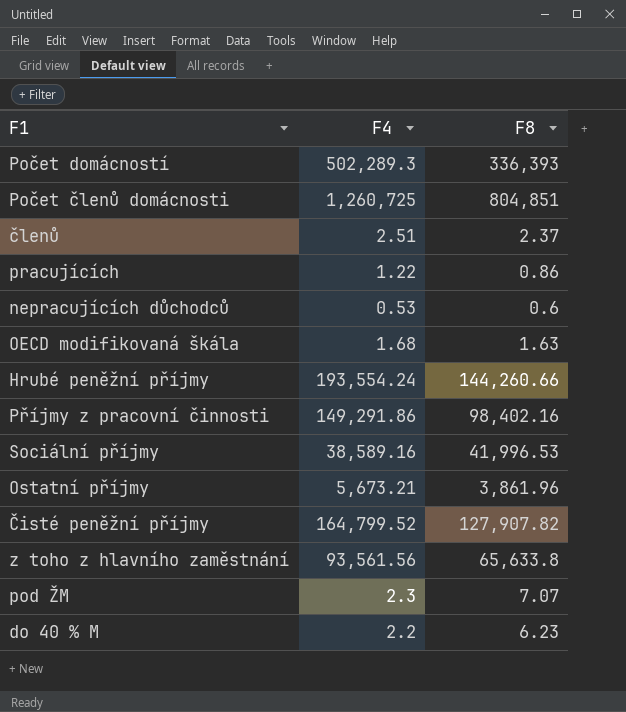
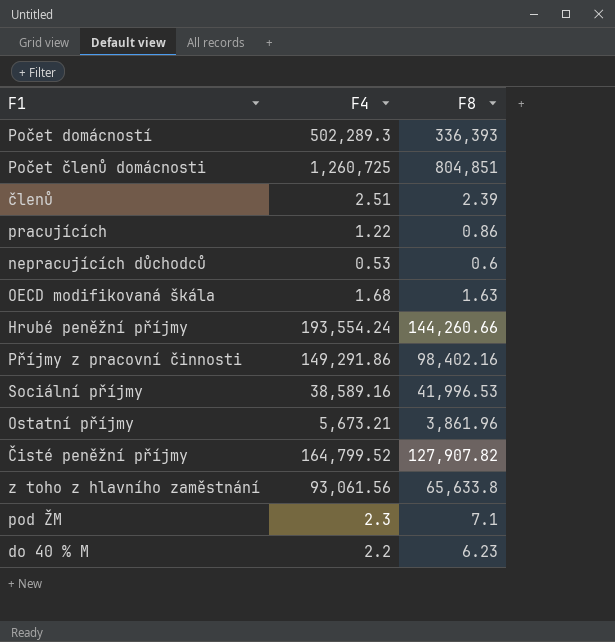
členů | F8: 2.37 -> 2.39
z toho z hlavního zaměstnání | F4: 93,561.56 -> 93,061.56
pod ŽM | F8: 7.07 -> 7.1

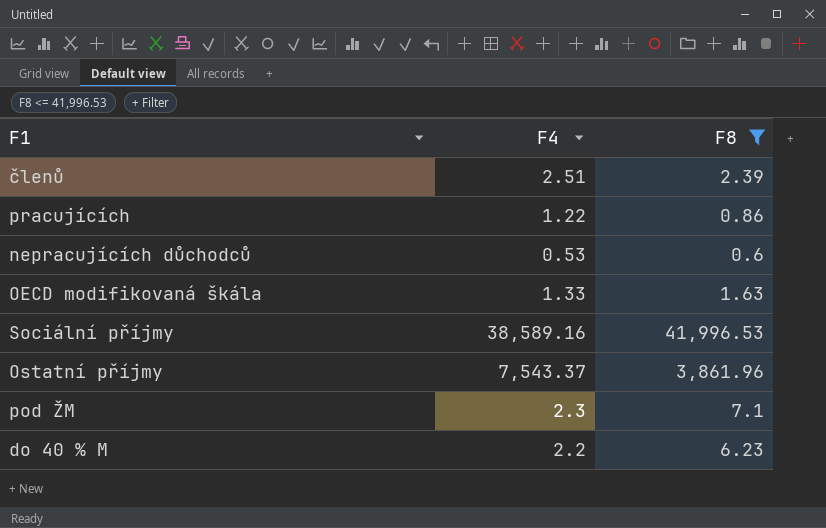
filter: none -> F8 <= 41,996.53
OECD modifikovaná škála | F4: 1.68 -> 1.33
Ostatní příjmy | F4: 5,673.21 -> 7,543.37

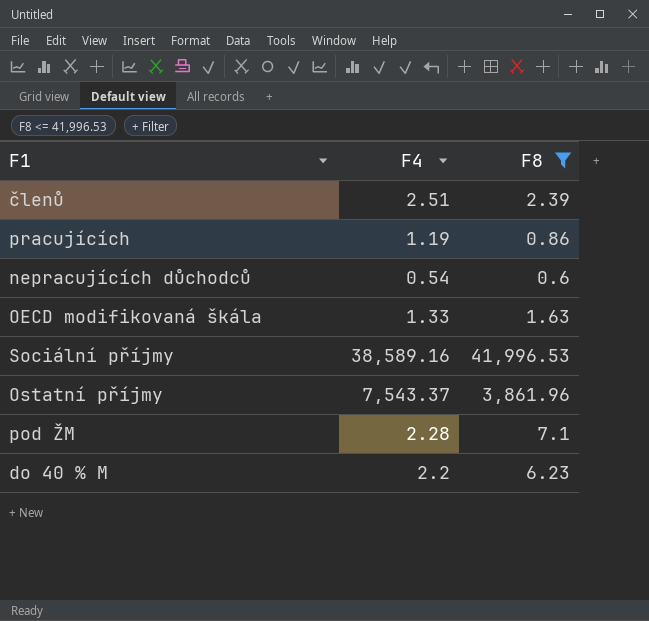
pracujících | F4: 1.22 -> 1.19
nepracujících důchodců | F4: 0.53 -> 0.54
pod ŽM | F4: 2.3 -> 2.28

